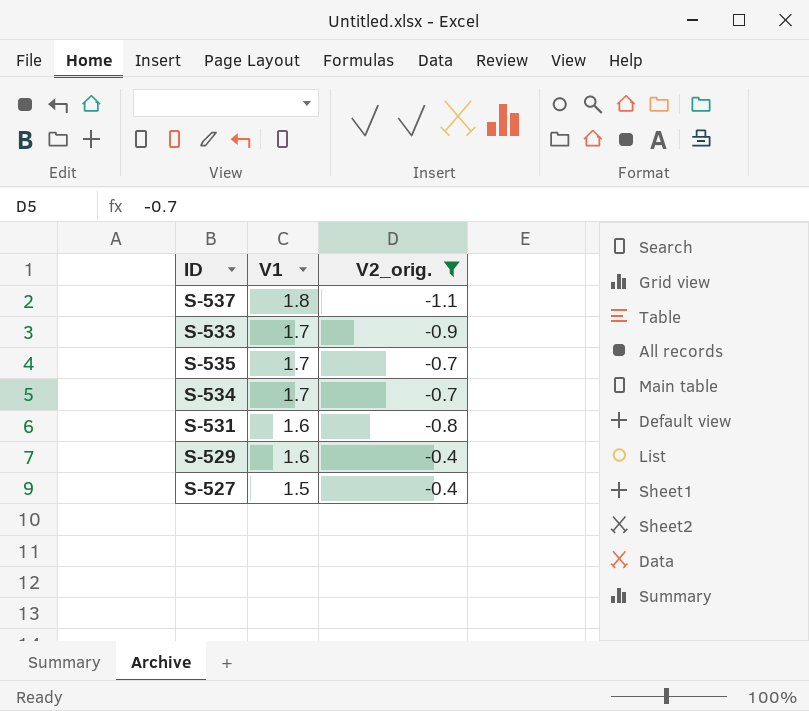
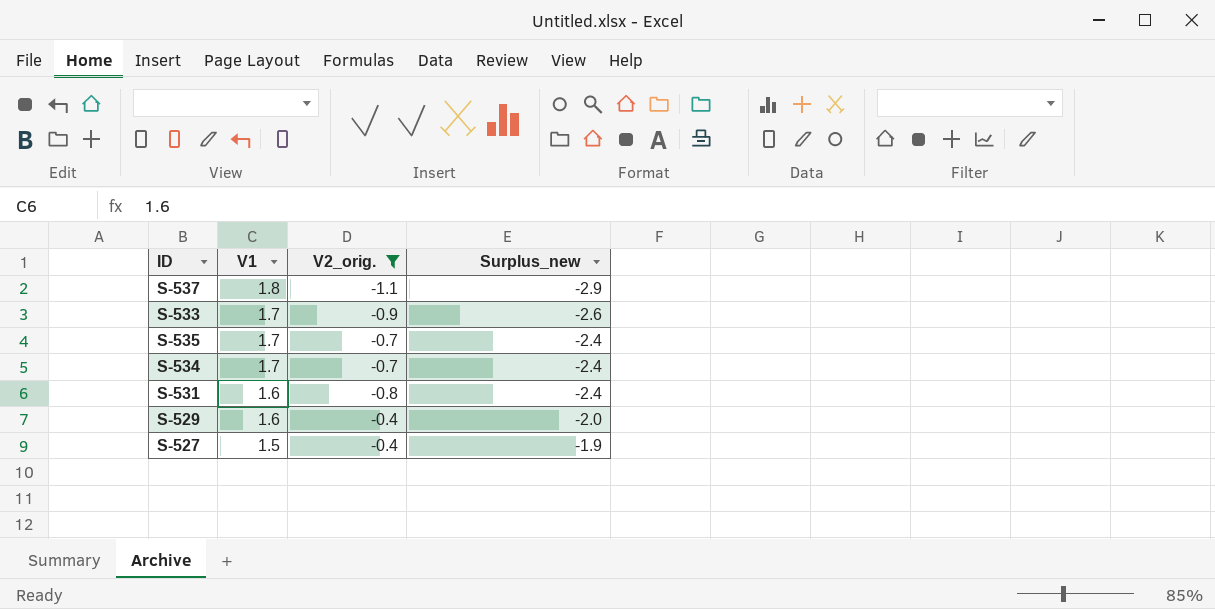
column Surplus_new | formula: none -> [V2_orig.] - [V1]

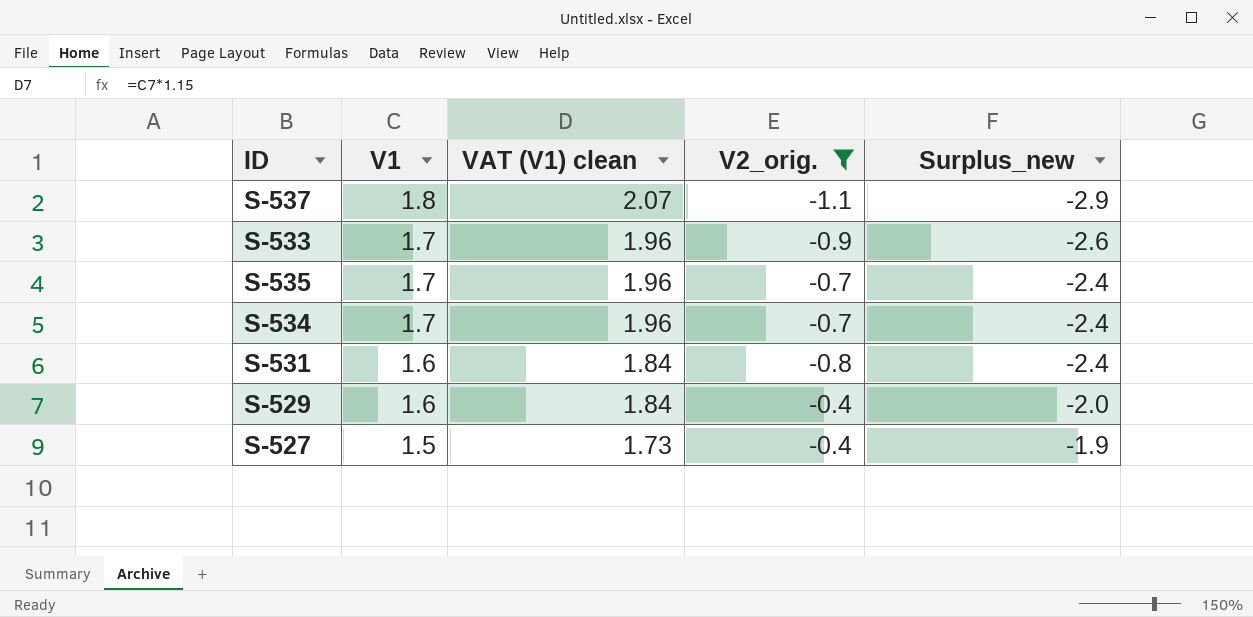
column VAT (V1) clean | formula: none -> [V1] * 1.15

